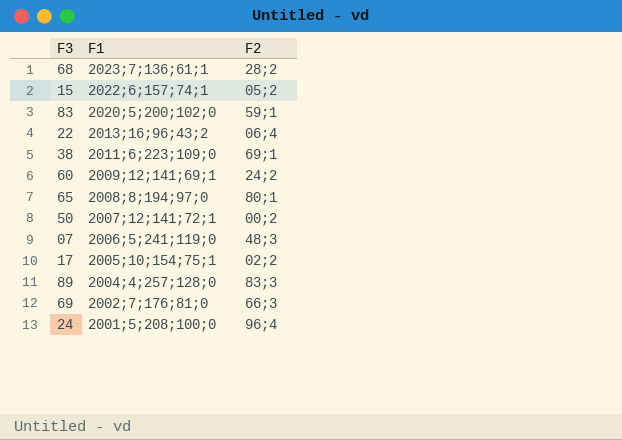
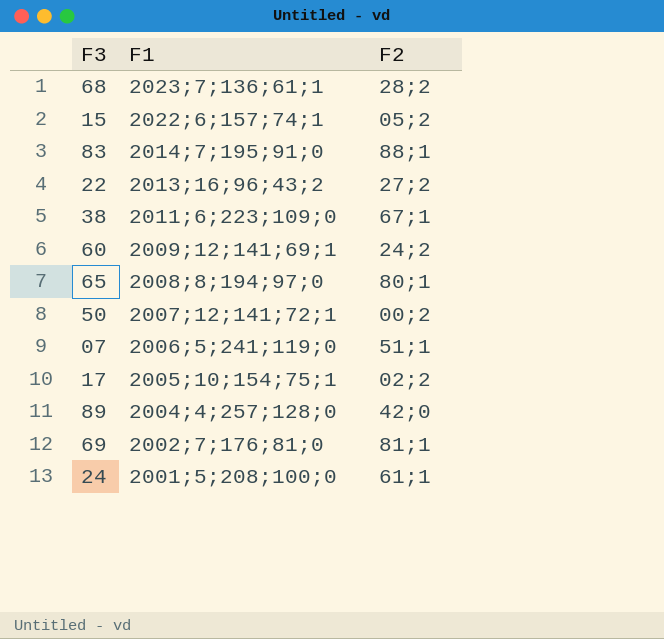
83 | F1: 2020;5;200;102;0 -> 2014;7;195;91;0
83 | F2: 59;1 -> 88;1
22 | F2: 06;4 -> 27;2
38 | F2: 69;1 -> 67;1
07 | F2: 48;3 -> 51;1
89 | F2: 83;3 -> 42;0
69 | F2: 66;3 -> 81;1
24 | F2: 96;4 -> 61;1

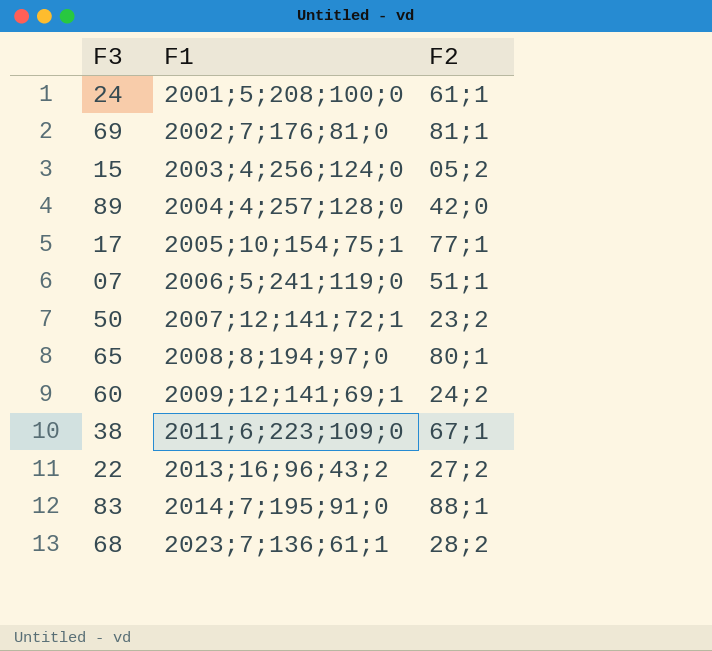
row order: F1 descending -> F1 ascending
15 | F1: 2022;6;157;74;1 -> 2003;4;256;124;0
17 | F2: 02;2 -> 77;1
50 | F2: 00;2 -> 23;2

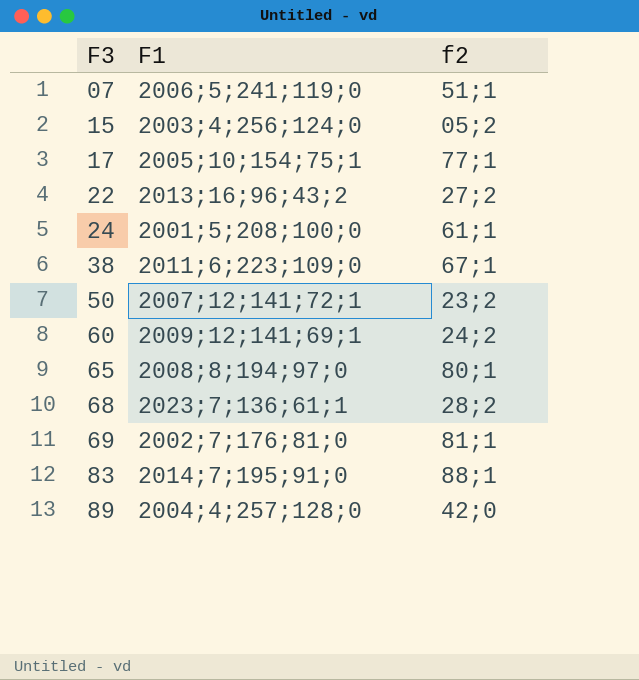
row order: F1 ascending -> F3 ascending
column name: F2 -> f2

